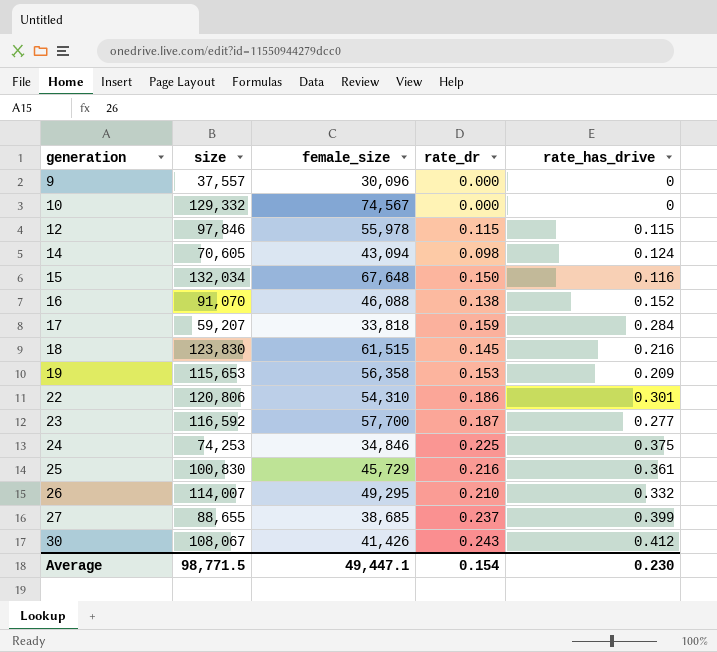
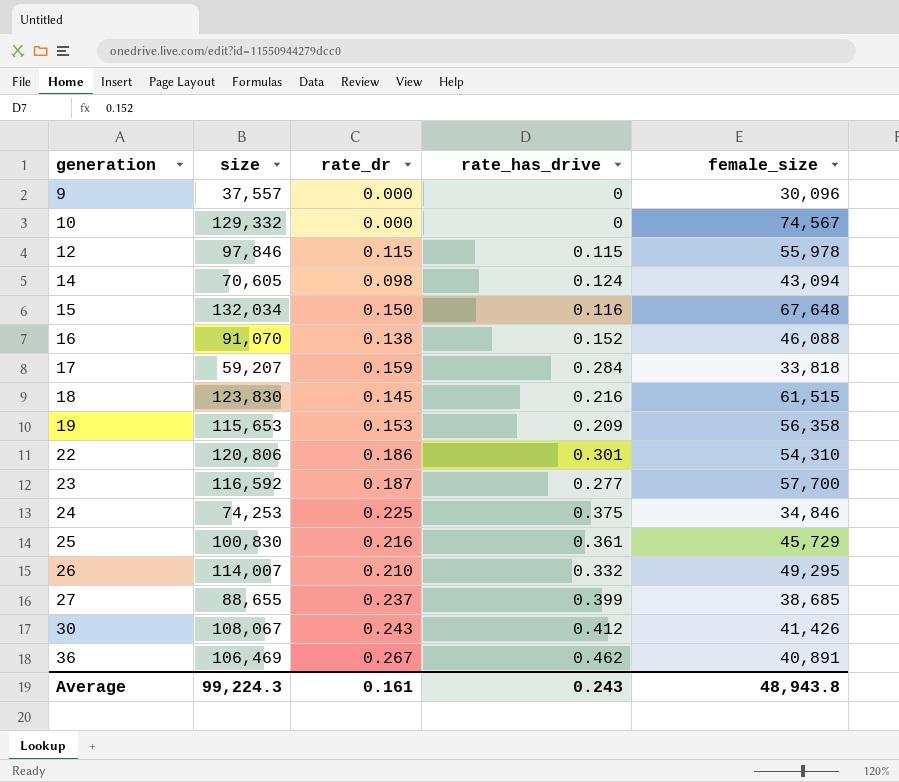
column female_size | position: 3 -> 5
row 36: none -> 106,469 | 0.267 | 0.462 | 40,891
Average | size: 98,771.5 -> 99,224.3
Average | rate_dr: 0.154 -> 0.161
Average | rate_has_drive: 0.230 -> 0.243
Average | female_size: 49,447.1 -> 48,943.8

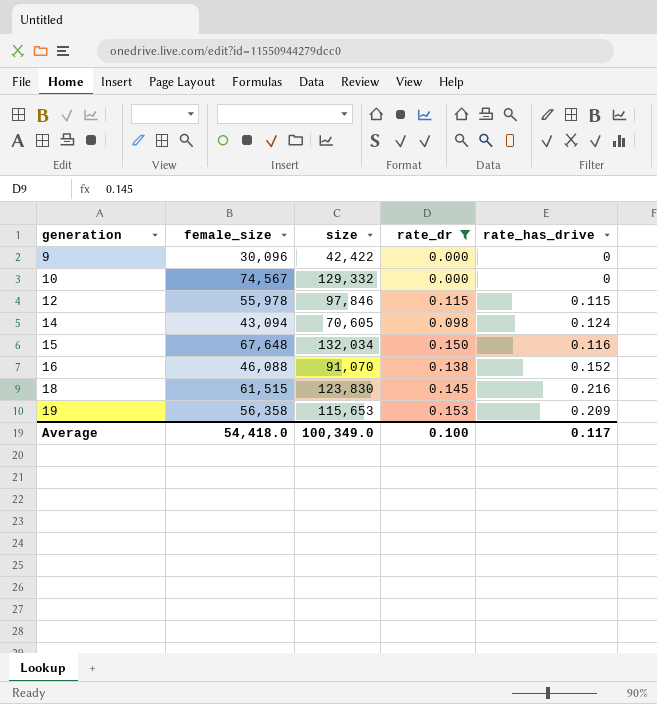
filter: none -> rate_dr <= 0.153
column female_size | position: 5 -> 2
9 | size: 37,557 -> 42,422
Average | female_size: 48,943.8 -> 54,418.0
Average | size: 99,224.3 -> 100,349.0
Average | rate_dr: 0.161 -> 0.100
Average | rate_has_drive: 0.243 -> 0.117

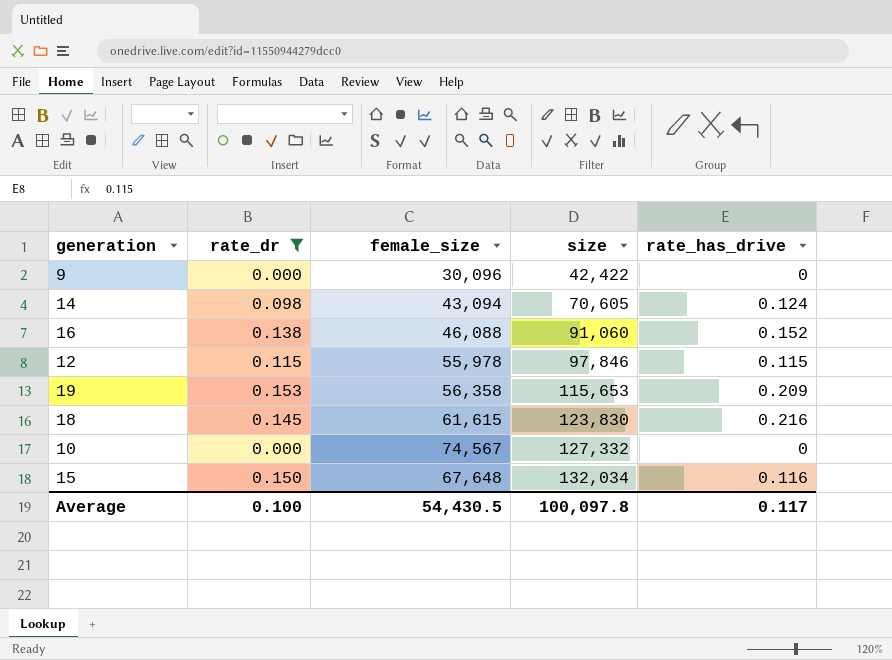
row order: generation ascending -> size ascending
column rate_dr | position: 4 -> 2
16 | size: 91,070 -> 91,060
18 | female_size: 61,515 -> 61,615
10 | size: 129,332 -> 127,332
Average | female_size: 54,418.0 -> 54,430.5
Average | size: 100,349.0 -> 100,097.8

